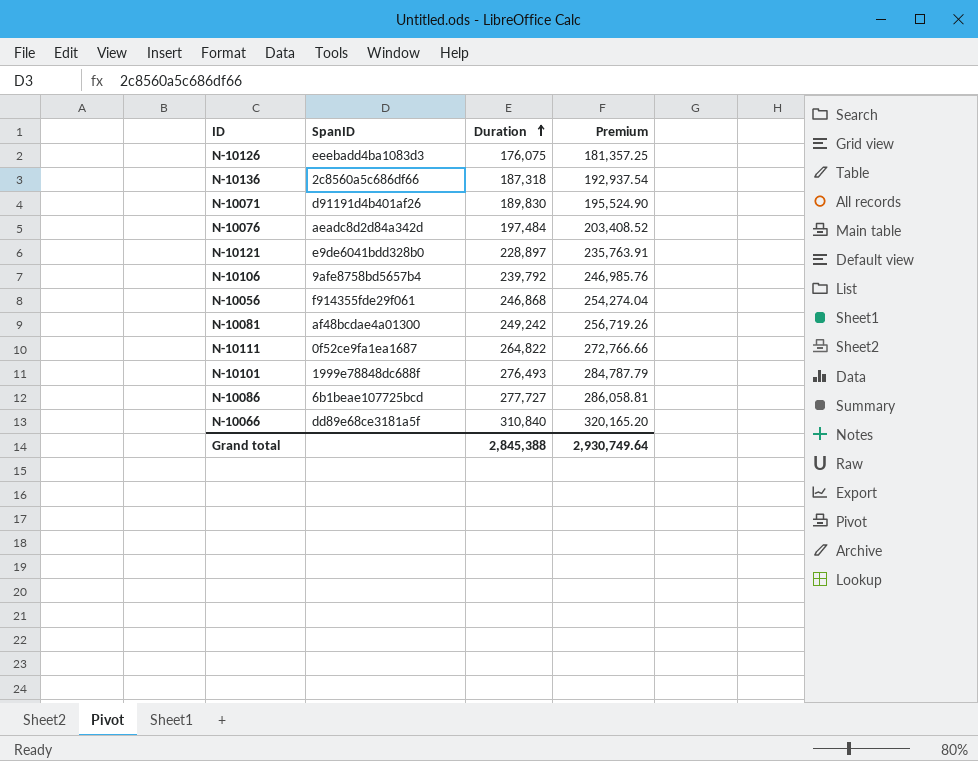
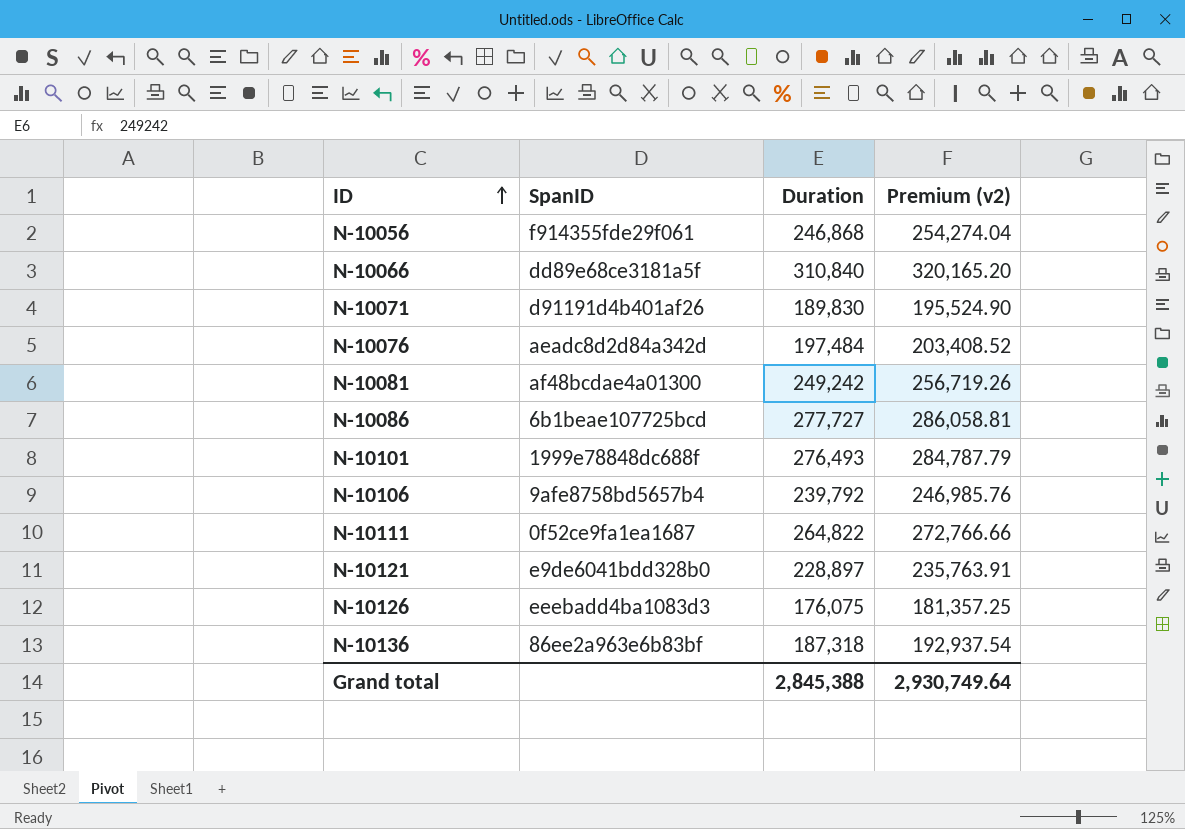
row order: Duration ascending -> ID ascending
column name: Premium -> Premium (v2)
N-10136 | SpanID: 2c8560a5c686df66 -> 86ee2a963e6b83bf

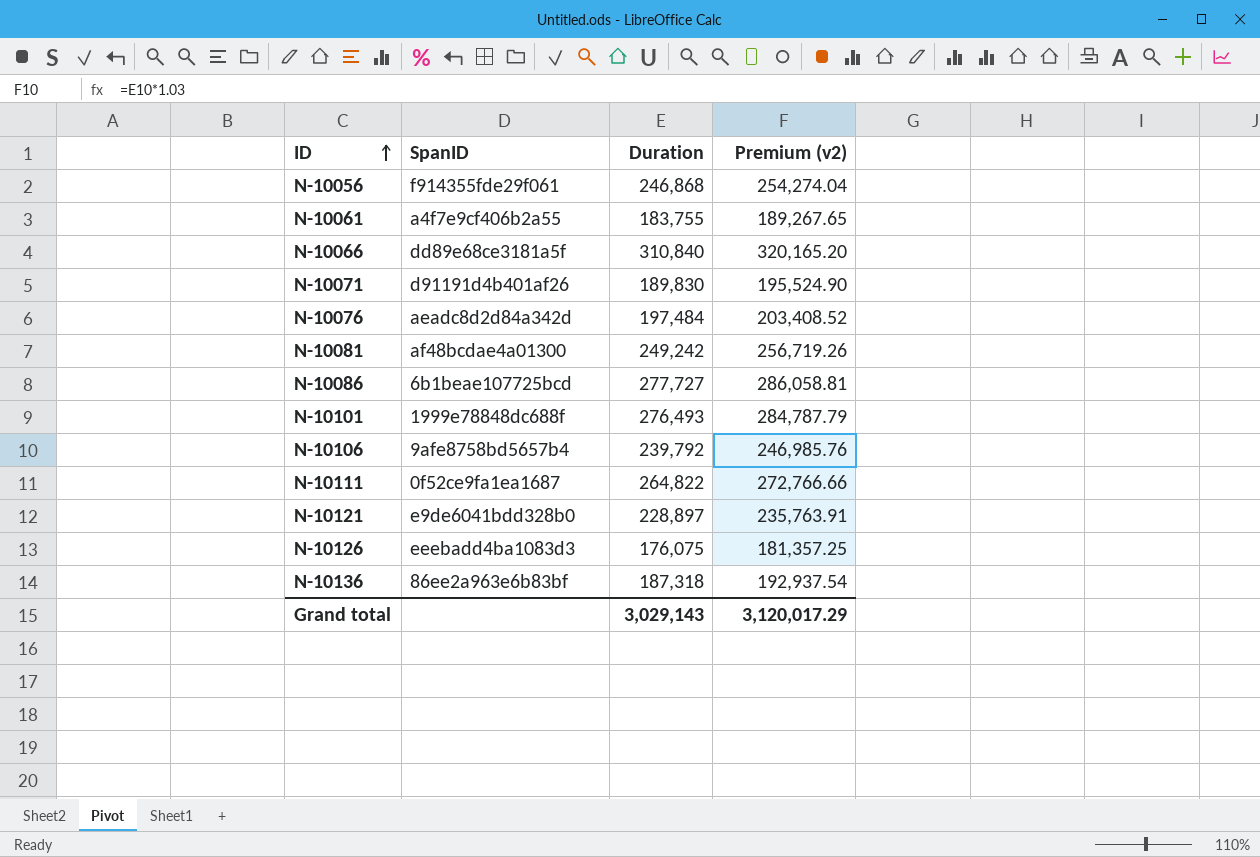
row N-10061: none -> a4f7e9cf406b2a55 | 183,755 | 189,267.65
Grand total | Duration: 2,845,388 -> 3,029,143
Grand total | Premium (v2): 2,930,749.64 -> 3,120,017.29

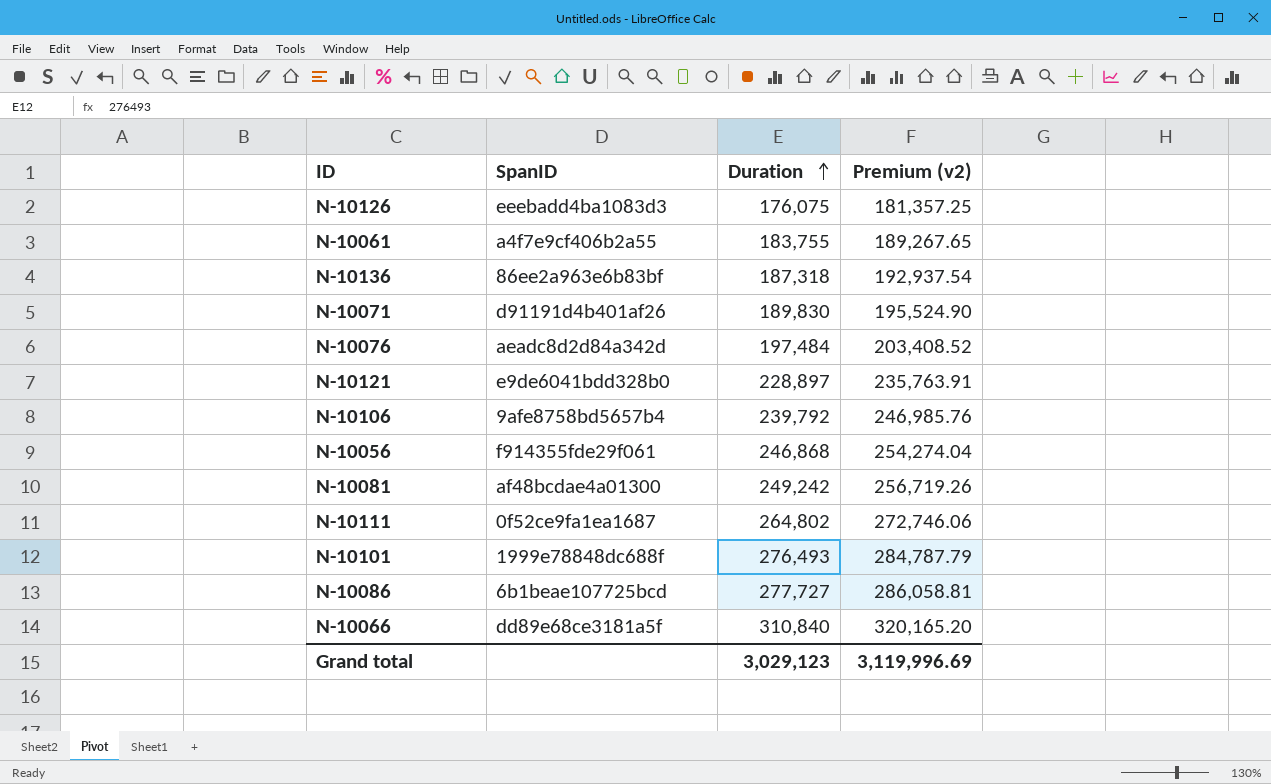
row order: ID ascending -> Duration ascending
N-10111 | Duration: 264,822 -> 264,802
N-10111 | Premium (v2): 272,766.66 -> 272,746.06
Grand total | Duration: 3,029,143 -> 3,029,123
Grand total | Premium (v2): 3,120,017.29 -> 3,119,996.69

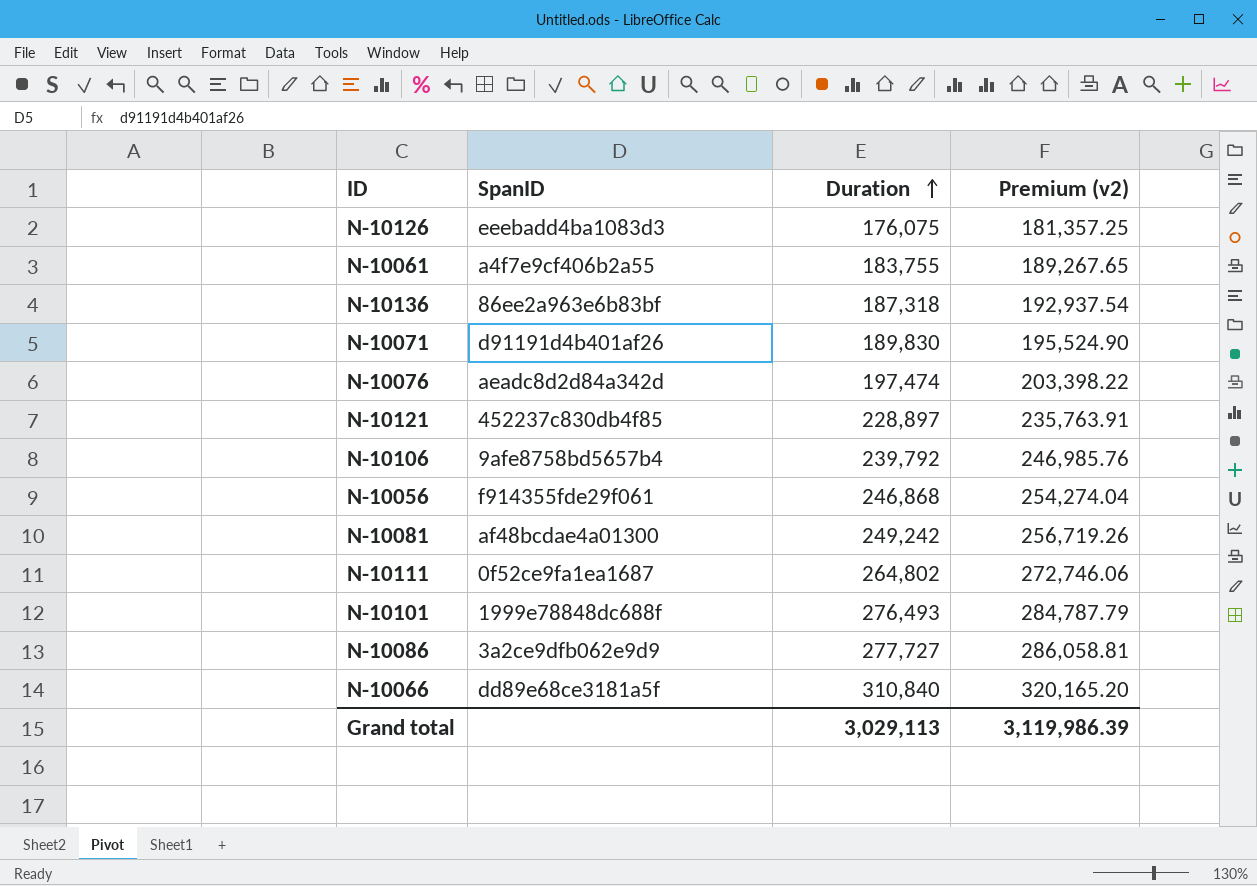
N-10076 | Duration: 197,484 -> 197,474
N-10076 | Premium (v2): 203,408.52 -> 203,398.22
N-10121 | SpanID: e9de6041bdd328b0 -> 452237c830db4f85
N-10086 | SpanID: 6b1beae107725bcd -> 3a2ce9dfb062e9d9
Grand total | Duration: 3,029,123 -> 3,029,113
Grand total | Premium (v2): 3,119,996.69 -> 3,119,986.39

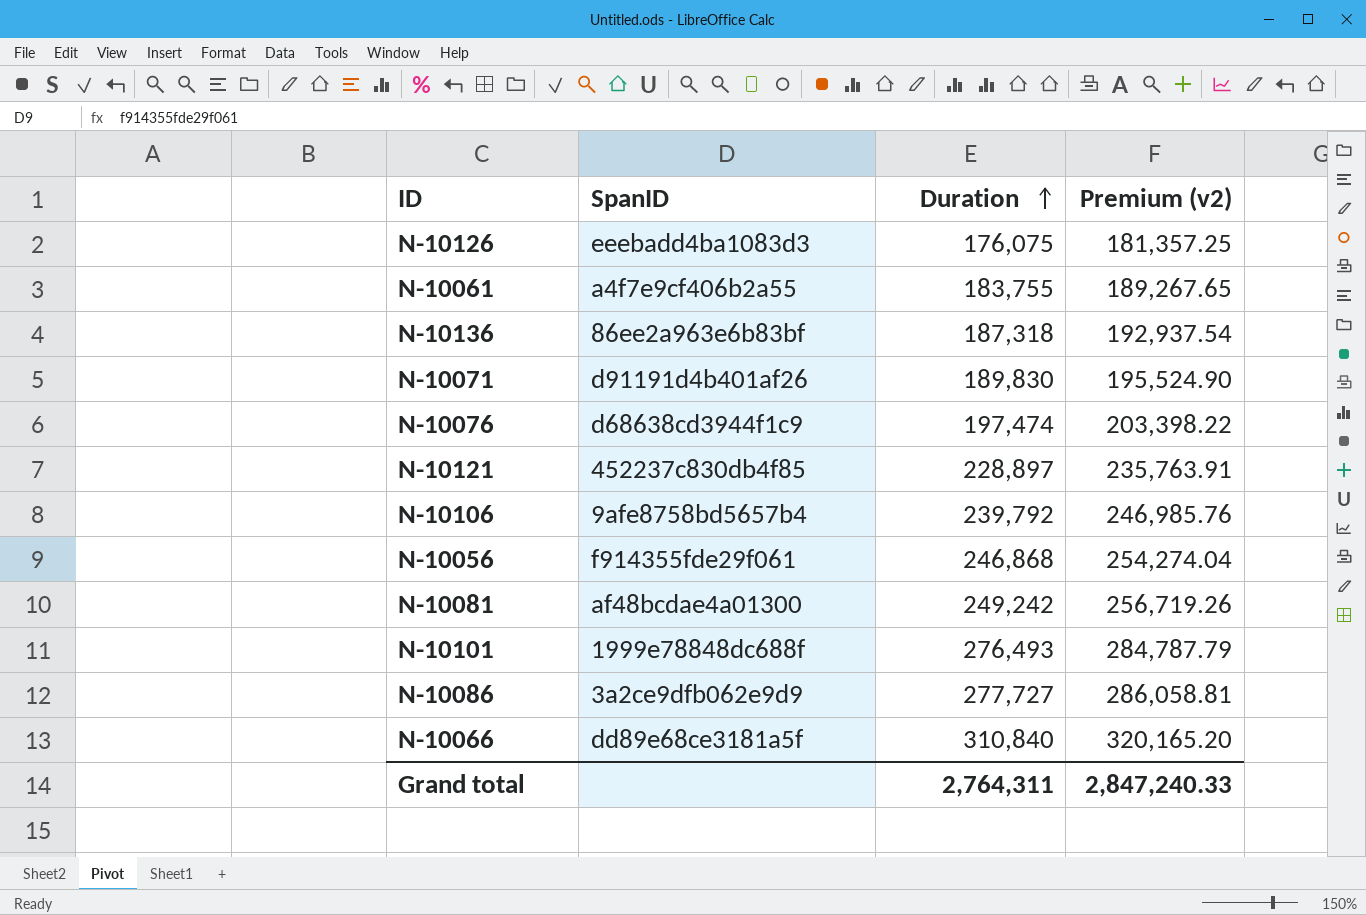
row N-10111: 0f52ce9fa1ea1687 | 264,802 | 272,746.06 -> none
N-10076 | SpanID: aeadc8d2d84a342d -> d68638cd3944f1c9
Grand total | Duration: 3,029,113 -> 2,764,311
Grand total | Premium (v2): 3,119,986.39 -> 2,847,240.33

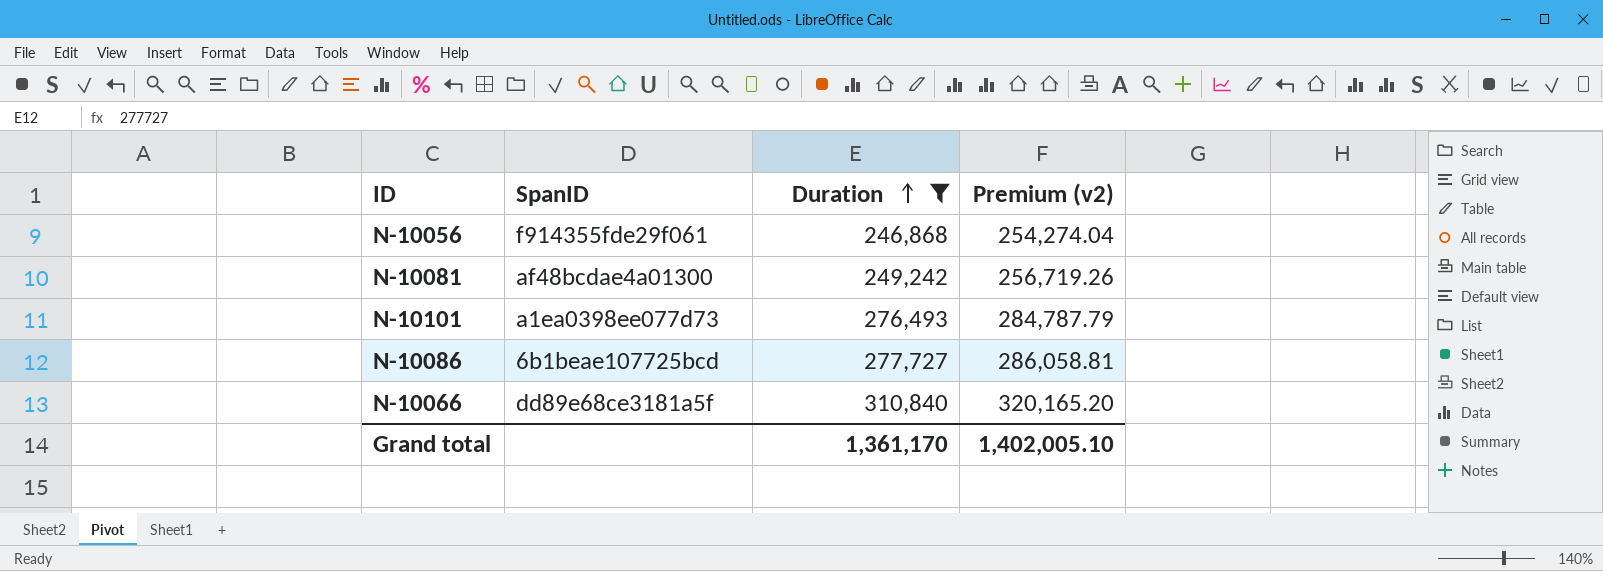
filter: none -> Duration >= 246,868
N-10101 | SpanID: 1999e78848dc688f -> a1ea0398ee077d73
N-10086 | SpanID: 3a2ce9dfb062e9d9 -> 6b1beae107725bcd
Grand total | Duration: 2,764,311 -> 1,361,170
Grand total | Premium (v2): 2,847,240.33 -> 1,402,005.10

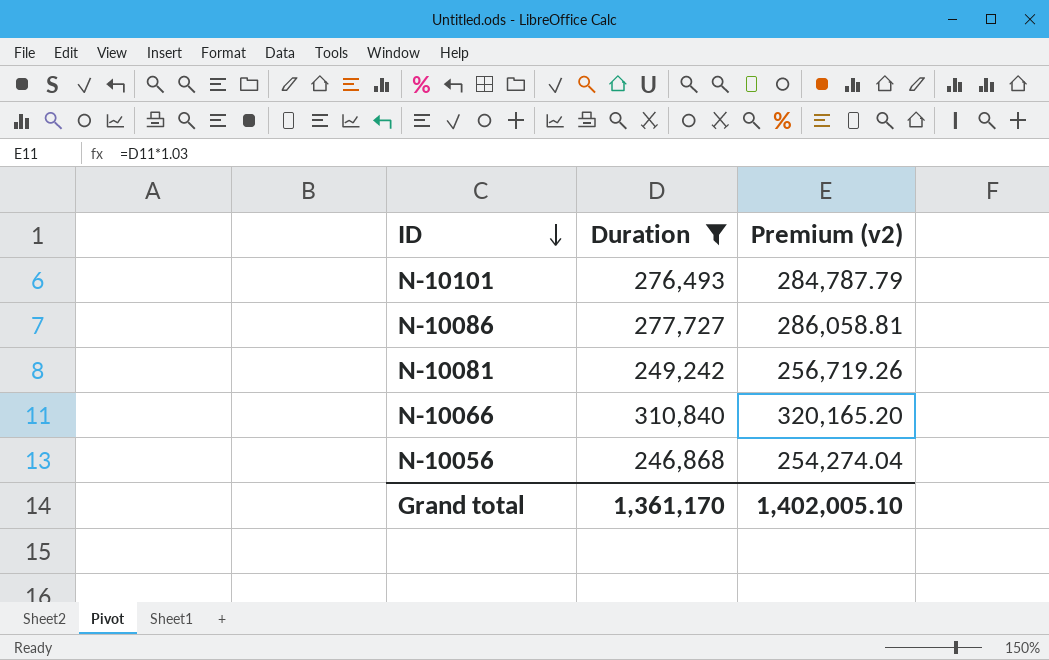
row order: Duration ascending -> ID descending
column SpanID | position: 2 -> none

